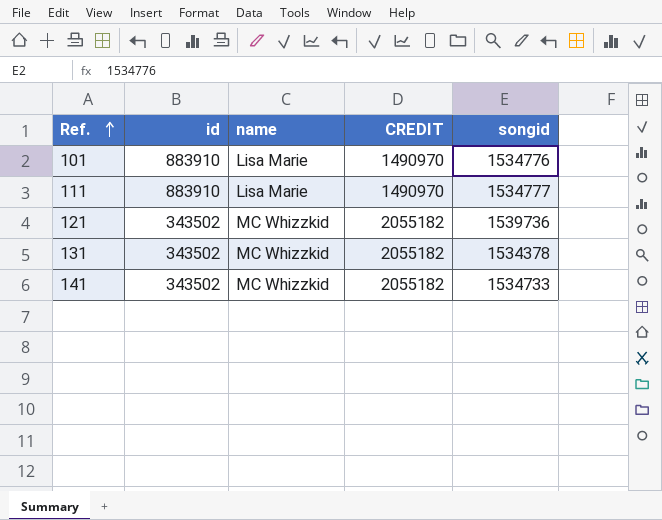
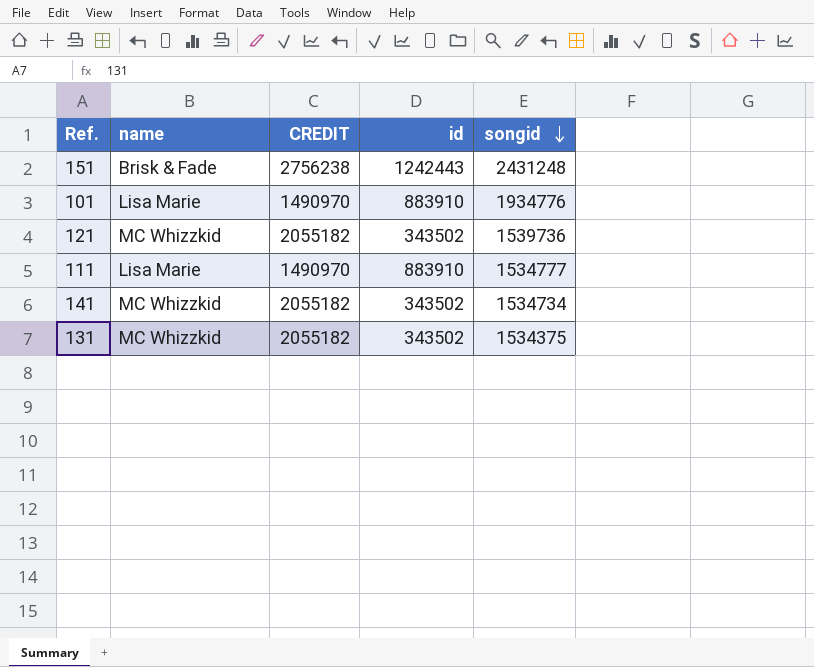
row order: Ref. ascending -> songid descending
column id | position: 2 -> 4
row 151: none -> Brisk & Fade | 2756238 | 1242443 | 2431248
101 | songid: 1534776 -> 1934776
141 | songid: 1534733 -> 1534734
131 | songid: 1534378 -> 1534375

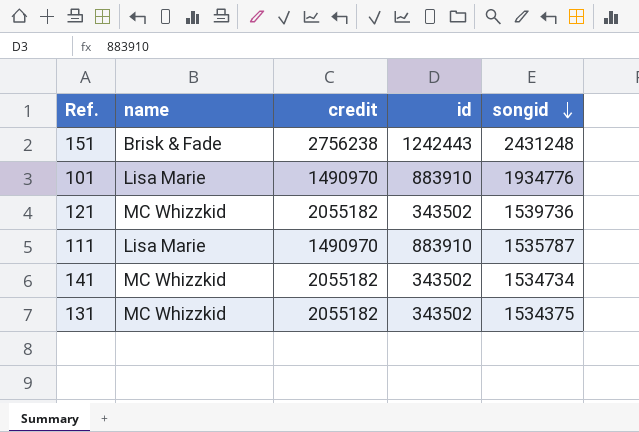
column name: CREDIT -> credit
111 | songid: 1534777 -> 1535787

